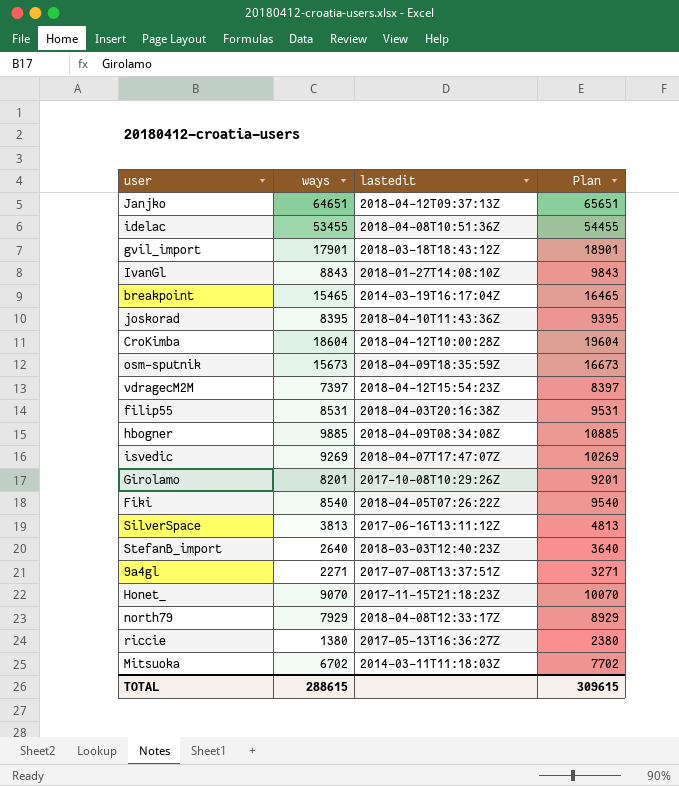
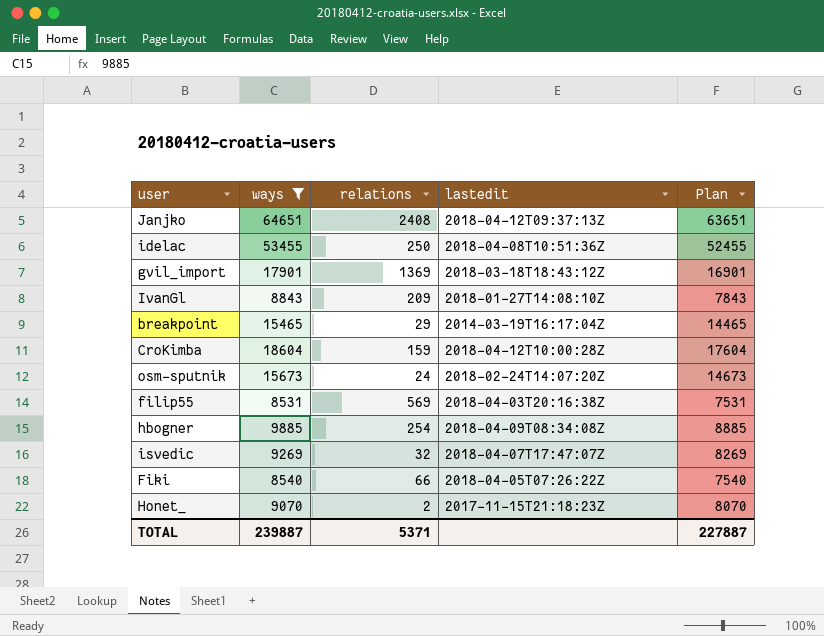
filter: none -> ways >= 8531
column relations | position: none -> 3
column Plan | formula: [ways] + 1000 -> [ways] - 1000
osm-sputnik | lastedit: 2018-04-09T18:35:59Z -> 2018-02-24T14:07:20Z
TOTAL | ways: 288615 -> 239887
TOTAL | Plan: 309615 -> 227887

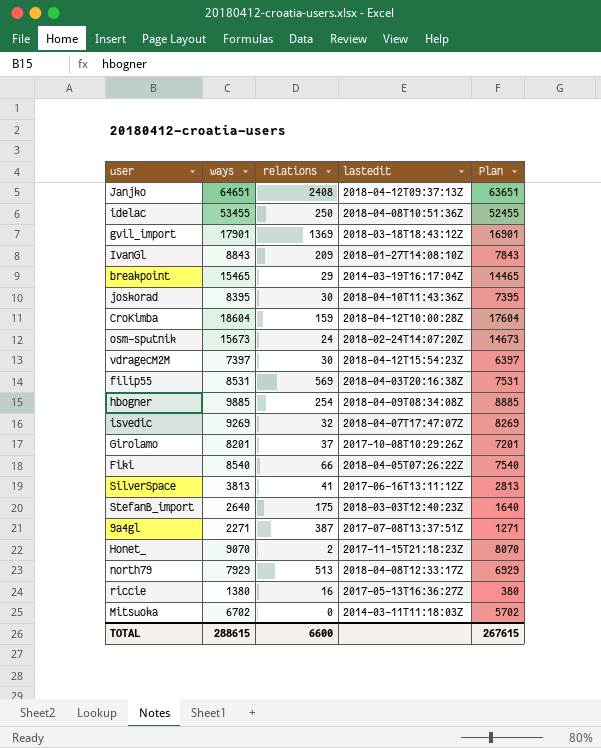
filter: ways >= 8531 -> none
TOTAL | ways: 239887 -> 288615
TOTAL | relations: 5371 -> 6600
TOTAL | Plan: 227887 -> 267615

